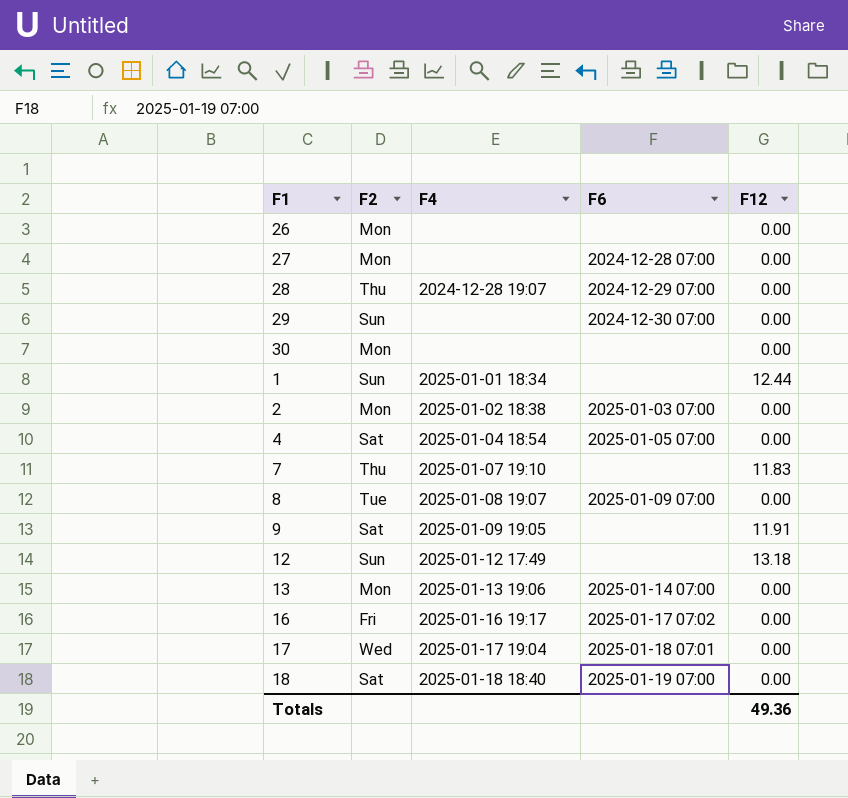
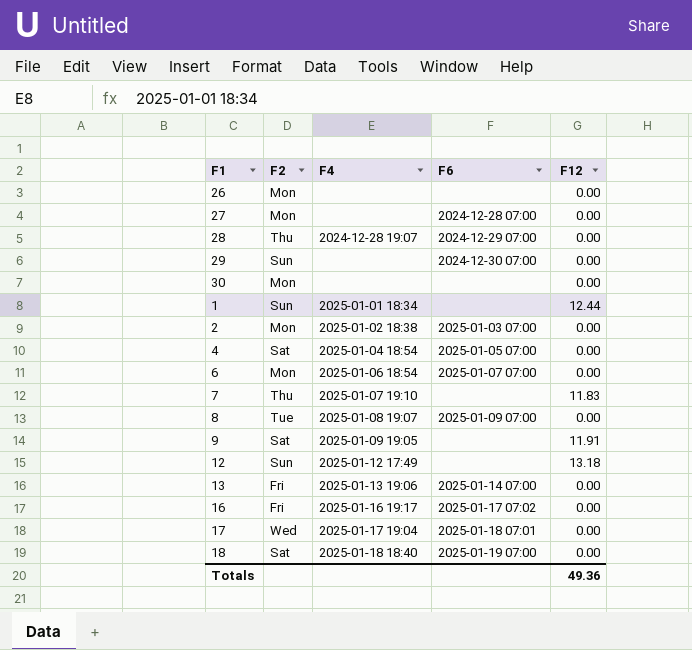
row 6: none -> Mon | 2025-01-06 18:54 | 2025-01-07 07:00 | 0.00
13 | F2: Mon -> Fri

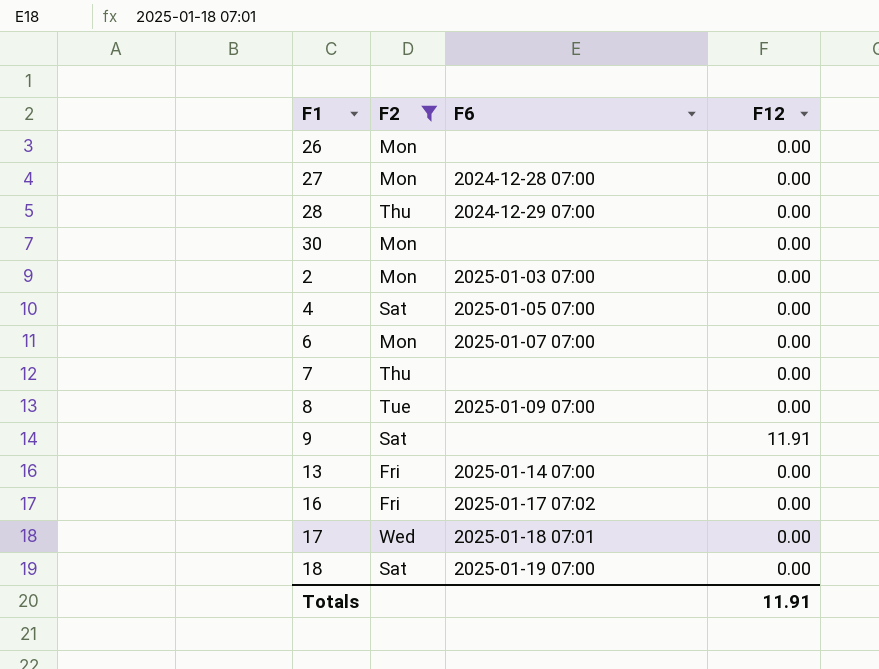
filter: none -> F2 != Sun
column F4 | position: 3 -> none
7 | F12: 11.83 -> 0.00
Totals | F12: 49.36 -> 11.91

